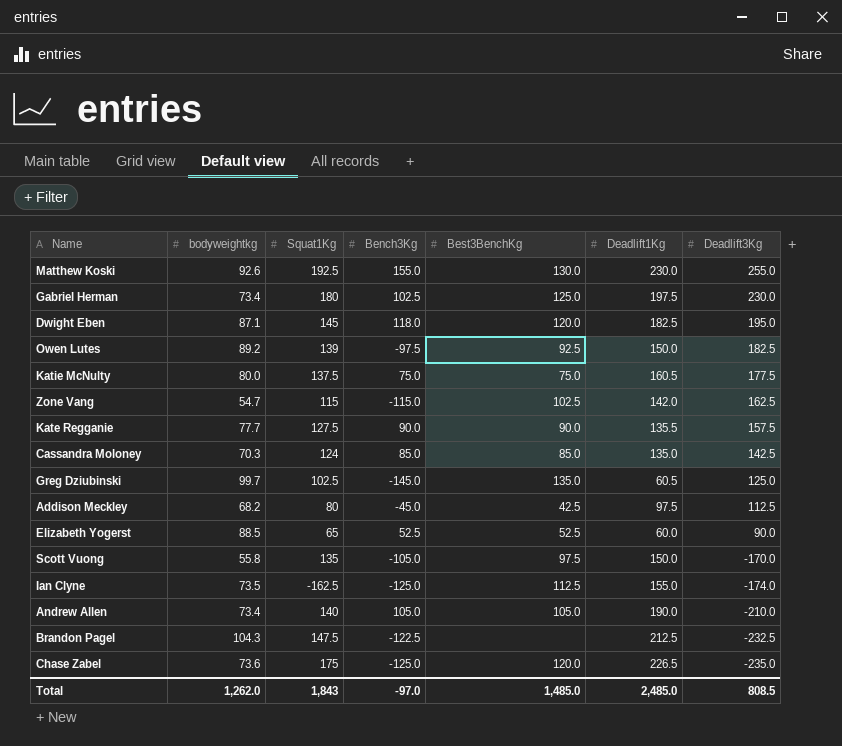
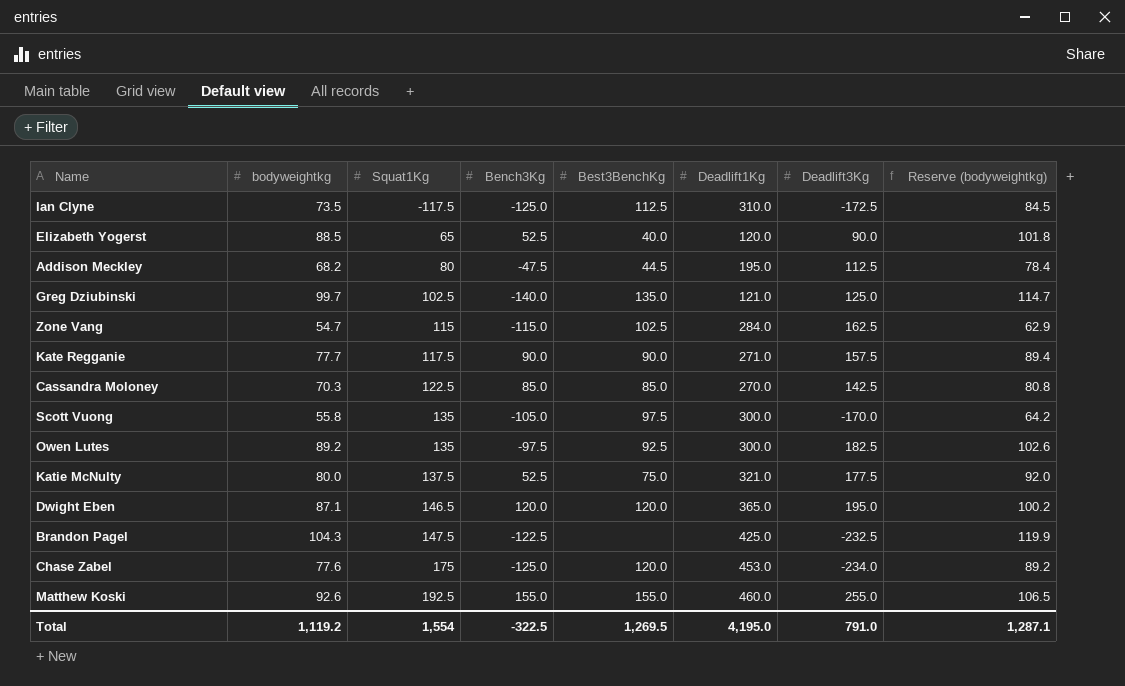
row order: Deadlift3Kg descending -> Squat1Kg ascending
column Reserve (bodyweightkg) | formula: none -> [bodyweightkg] * 1.15
row Gabriel Herman: 73.4 | 180 | 102.5 | 125.0 | 197.5 | 230.0 -> none
row Andrew Allen: 73.4 | 140 | 105.0 | 105.0 | 190.0 | -210.0 -> none
Ian Clyne | Squat1Kg: -162.5 -> -117.5
Ian Clyne | Deadlift1Kg: 155.0 -> 310.0
Ian Clyne | Deadlift3Kg: -174.0 -> -172.5
Elizabeth Yogerst | Best3BenchKg: 52.5 -> 40.0
Elizabeth Yogerst | Deadlift1Kg: 60.0 -> 120.0
Addison Meckley | Bench3Kg: -45.0 -> -47.5
Addison Meckley | Best3BenchKg: 42.5 -> 44.5
Addison Meckley | Deadlift1Kg: 97.5 -> 195.0
Greg Dziubinski | Bench3Kg: -145.0 -> -140.0
Greg Dziubinski | Deadlift1Kg: 60.5 -> 121.0
Zone Vang | Deadlift1Kg: 142.0 -> 284.0
Kate Regganie | Squat1Kg: 127.5 -> 117.5
Kate Regganie | Deadlift1Kg: 135.5 -> 271.0
Cassandra Moloney | Squat1Kg: 124 -> 122.5
Cassandra Moloney | Deadlift1Kg: 135.0 -> 270.0
Scott Vuong | Deadlift1Kg: 150.0 -> 300.0
Owen Lutes | Squat1Kg: 139 -> 135
Owen Lutes | Deadlift1Kg: 150.0 -> 300.0
Katie McNulty | Bench3Kg: 75.0 -> 52.5
Katie McNulty | Deadlift1Kg: 160.5 -> 321.0
Dwight Eben | Squat1Kg: 145 -> 146.5
Dwight Eben | Bench3Kg: 118.0 -> 120.0
Dwight Eben | Deadlift1Kg: 182.5 -> 365.0
Brandon Pagel | Deadlift1Kg: 212.5 -> 425.0
Chase Zabel | bodyweightkg: 73.6 -> 77.6
Chase Zabel | Deadlift1Kg: 226.5 -> 453.0
Chase Zabel | Deadlift3Kg: -235.0 -> -234.0
Matthew Koski | Best3BenchKg: 130.0 -> 155.0
Matthew Koski | Deadlift1Kg: 230.0 -> 460.0
Total | bodyweightkg: 1,262.0 -> 1,119.2
Total | Squat1Kg: 1,843 -> 1,554
Total | Bench3Kg: -97.0 -> -322.5
Total | Best3BenchKg: 1,485.0 -> 1,269.5
Total | Deadlift1Kg: 2,485.0 -> 4,195.0
Total | Deadlift3Kg: 808.5 -> 791.0

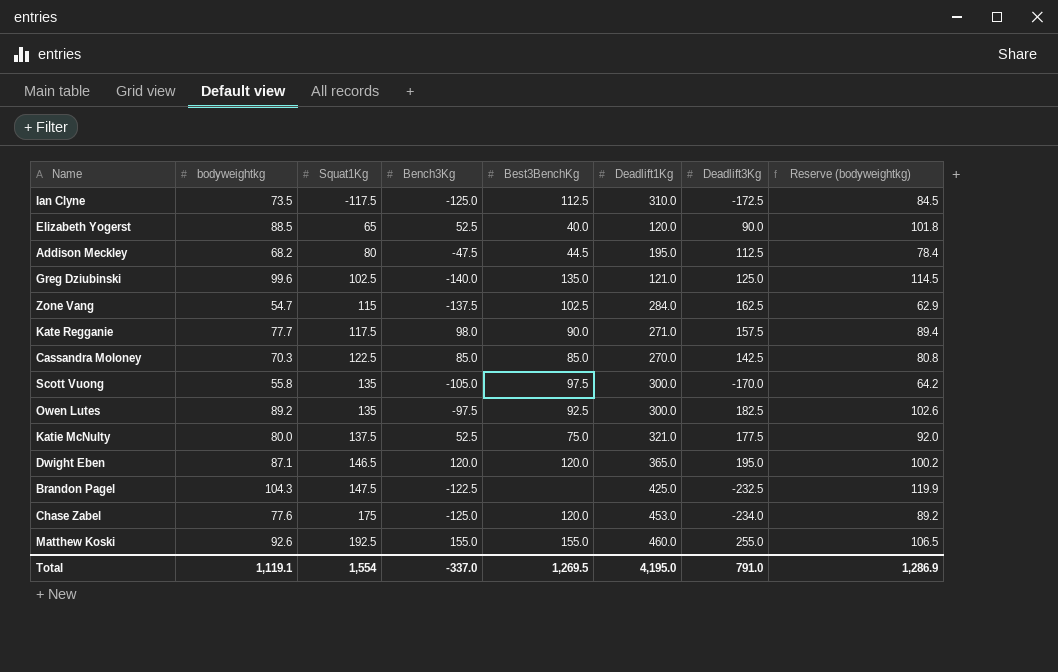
Greg Dziubinski | bodyweightkg: 99.7 -> 99.6
Greg Dziubinski | Reserve (bodyweightkg): 114.7 -> 114.5
Zone Vang | Bench3Kg: -115.0 -> -137.5
Kate Regganie | Bench3Kg: 90.0 -> 98.0
Total | bodyweightkg: 1,119.2 -> 1,119.1
Total | Bench3Kg: -322.5 -> -337.0
Total | Reserve (bodyweightkg): 1,287.1 -> 1,286.9

